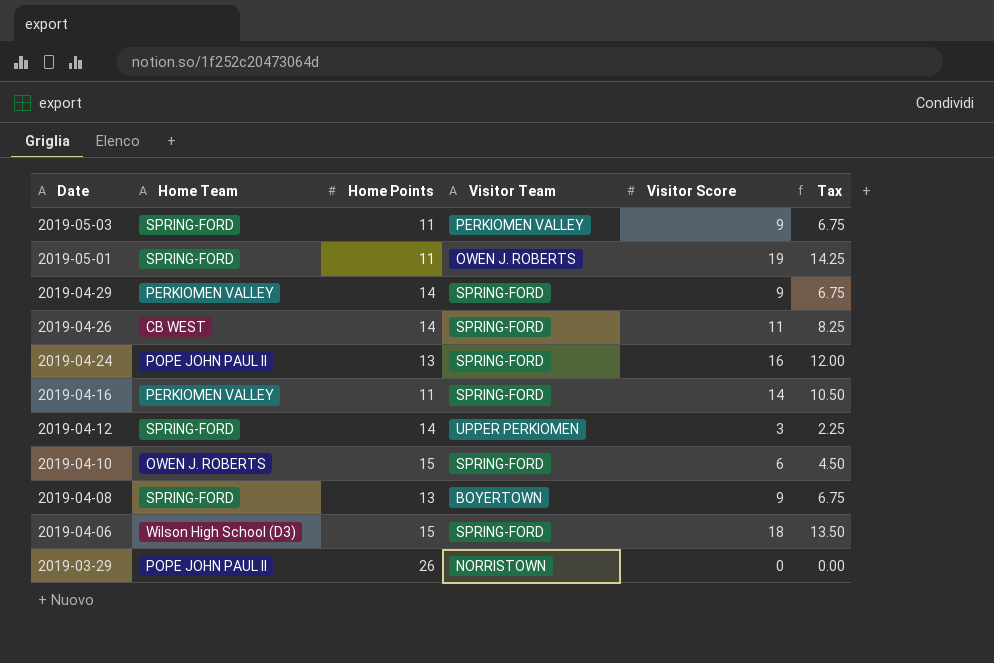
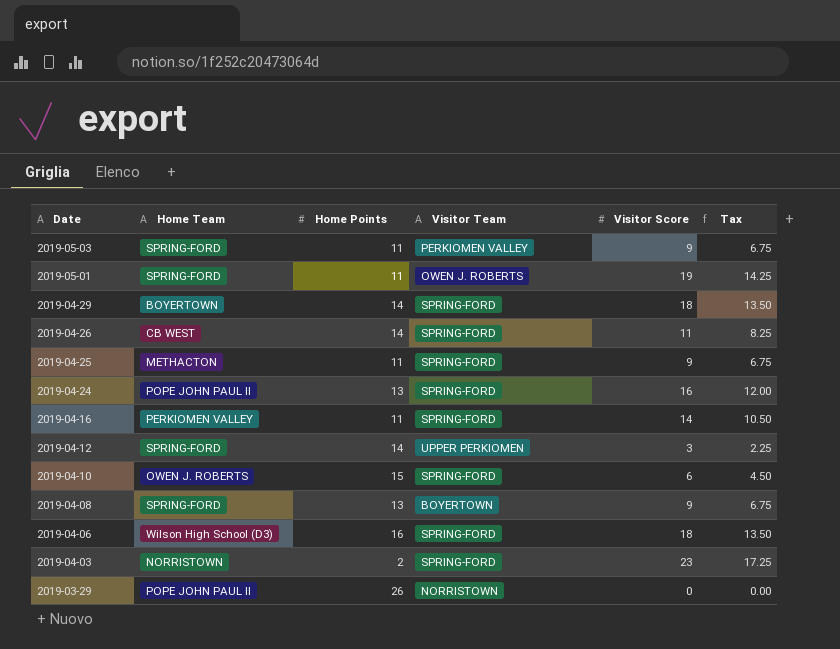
2019-04-29 | Home Team: PERKIOMEN VALLEY -> BOYERTOWN
2019-04-29 | Visitor Score: 9 -> 18
2019-04-29 | Tax: 6.75 -> 13.50
row 2019-04-25: none -> METHACTON | 11 | SPRING-FORD | 9 | 6.75
2019-04-06 | Home Points: 15 -> 16
row 2019-04-03: none -> NORRISTOWN | 2 | SPRING-FORD | 23 | 17.25

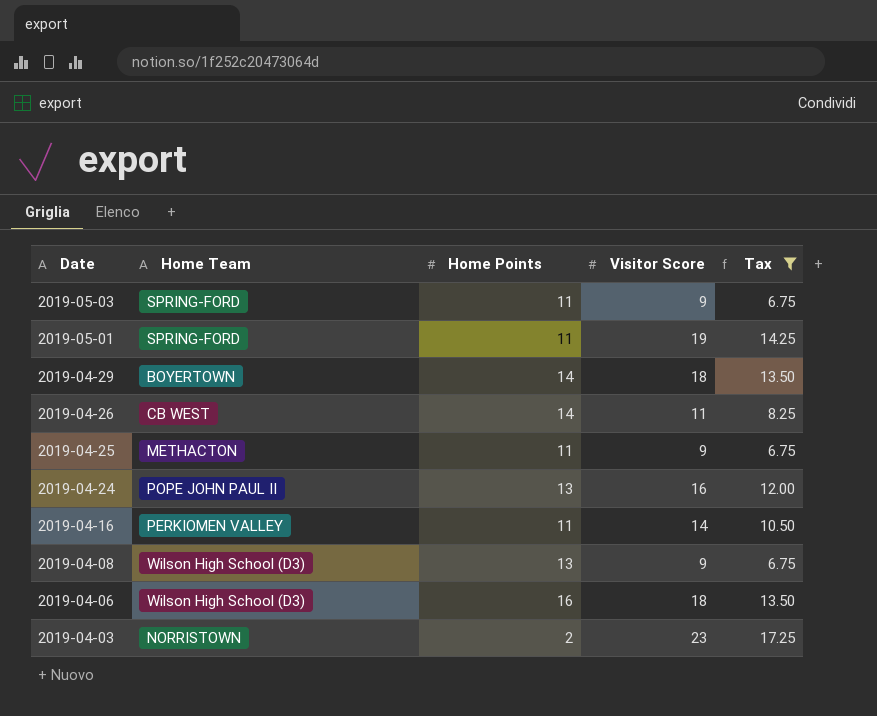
filter: none -> Tax >= 6.75
column Visitor Team | position: 4 -> none
2019-04-08 | Home Team: SPRING-FORD -> Wilson High School (D3)

